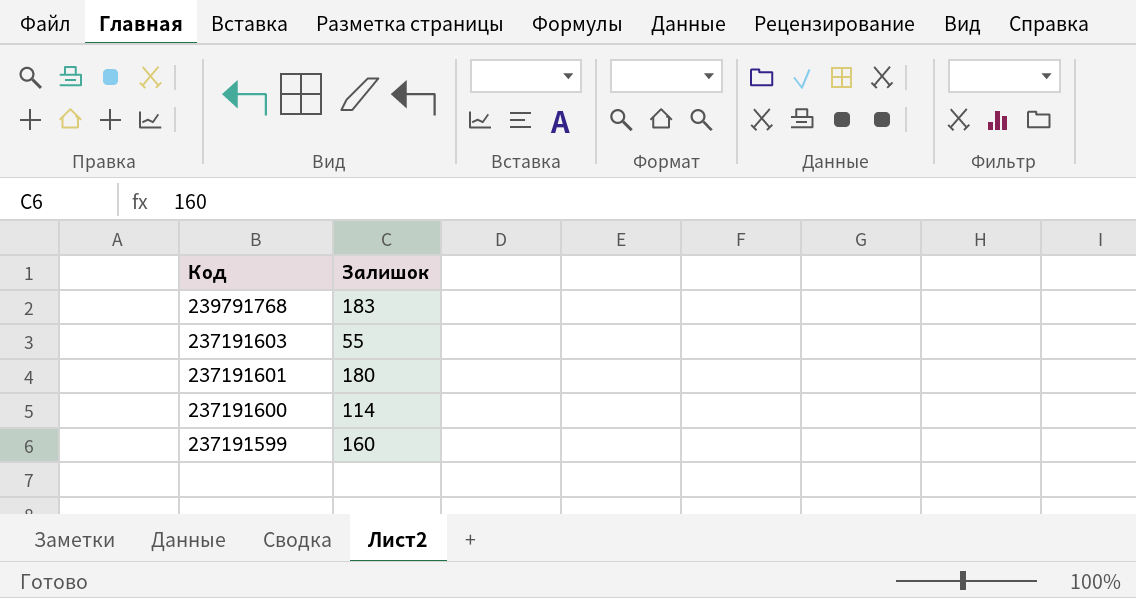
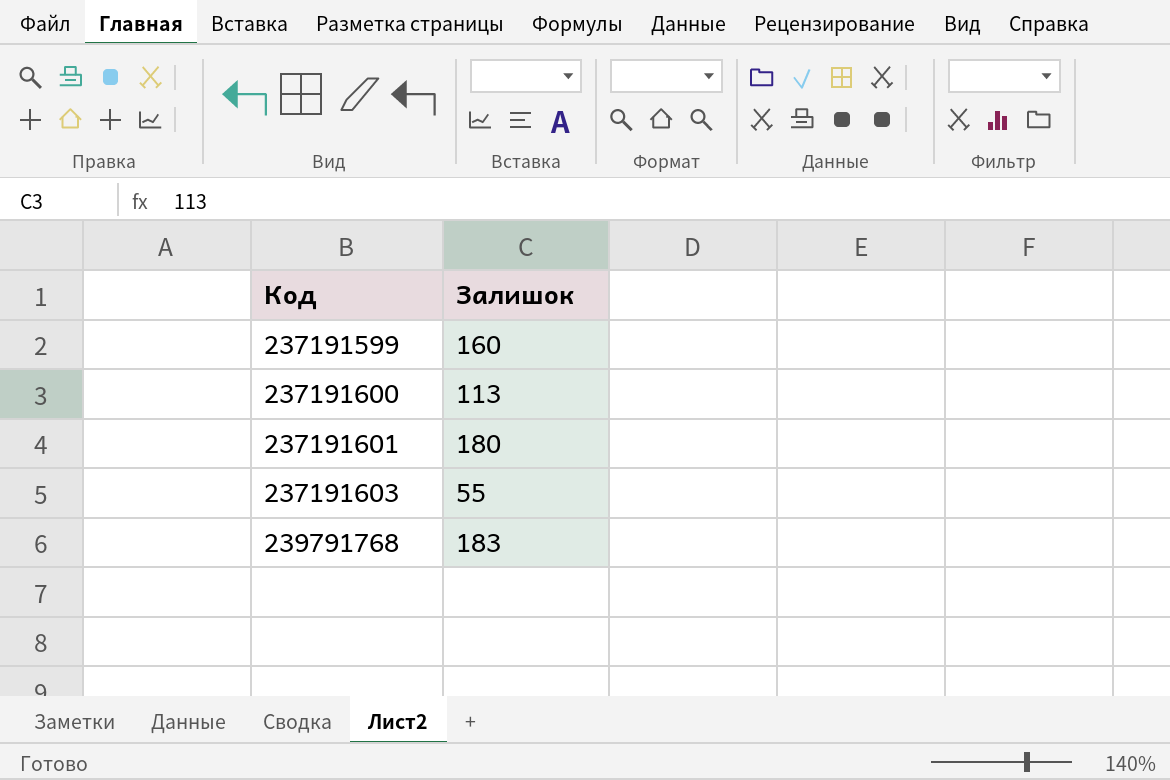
row order: Код descending -> Код ascending
237191600 | Залишок: 114 -> 113

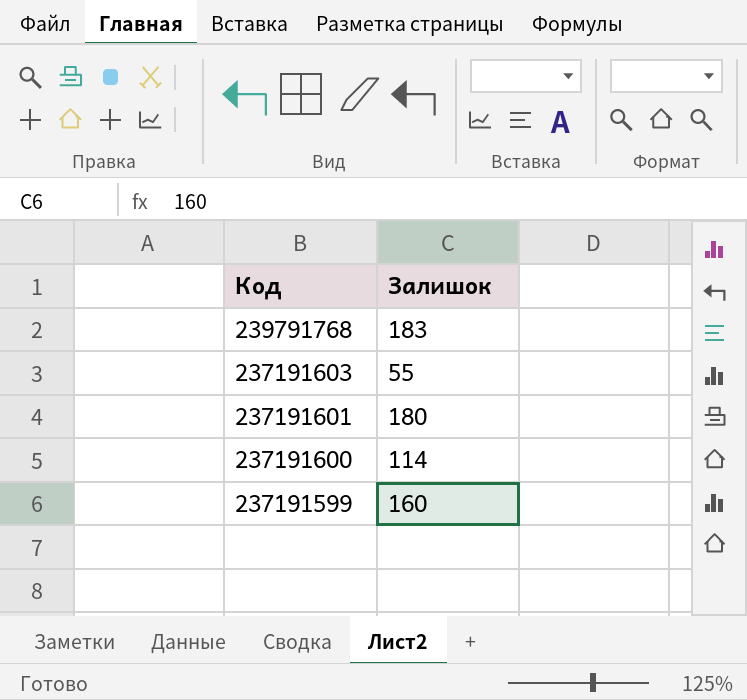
row order: Код ascending -> Код descending
237191600 | Залишок: 113 -> 114

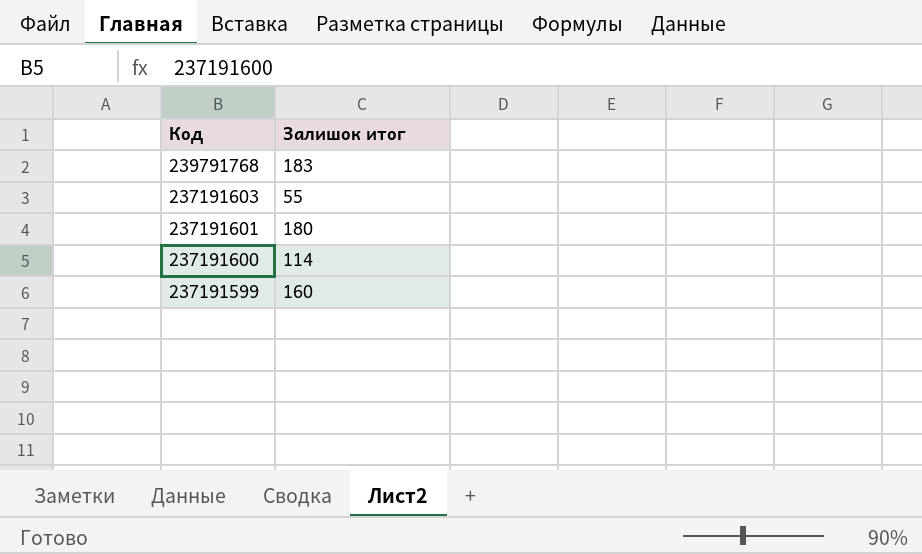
column name: Залишок -> Залишок итог

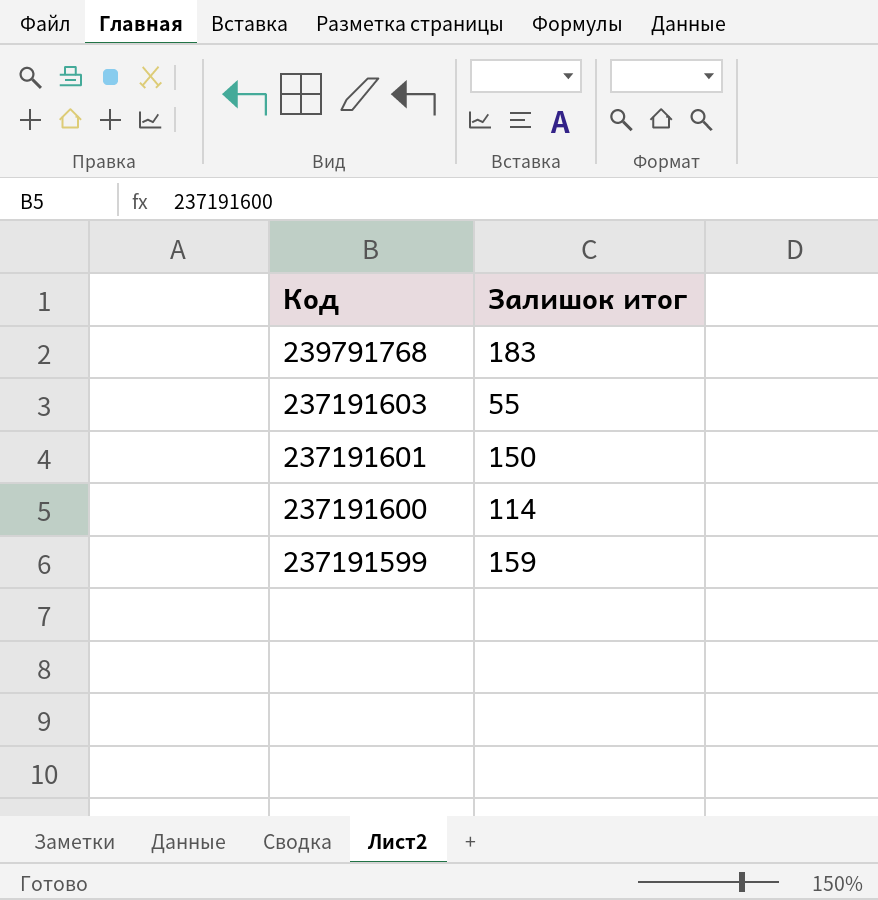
237191601 | Залишок итог: 180 -> 150
237191599 | Залишок итог: 160 -> 159

